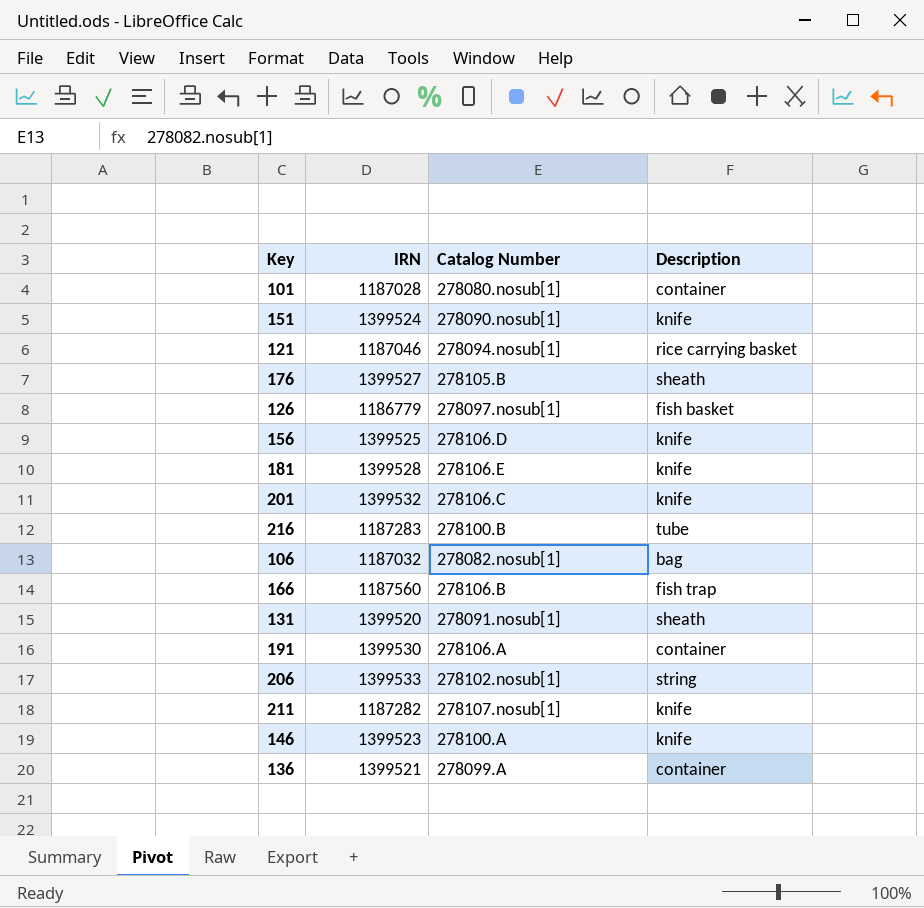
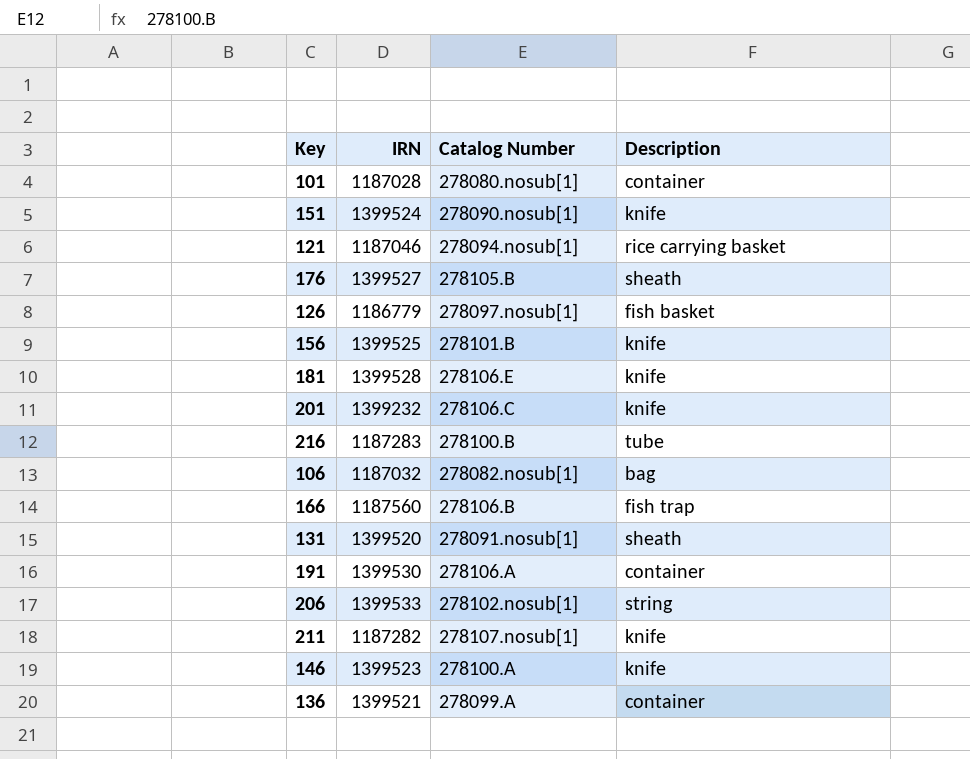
156 | Catalog Number: 278106.D -> 278101.B
201 | IRN: 1399532 -> 1399232

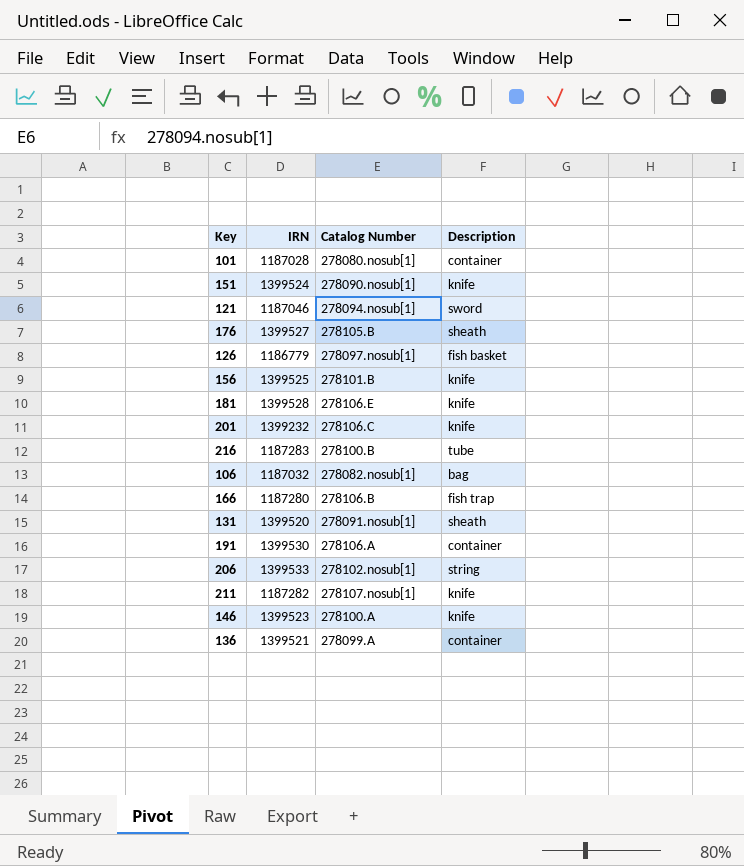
121 | Description: rice carrying basket -> sword
166 | IRN: 1187560 -> 1187280

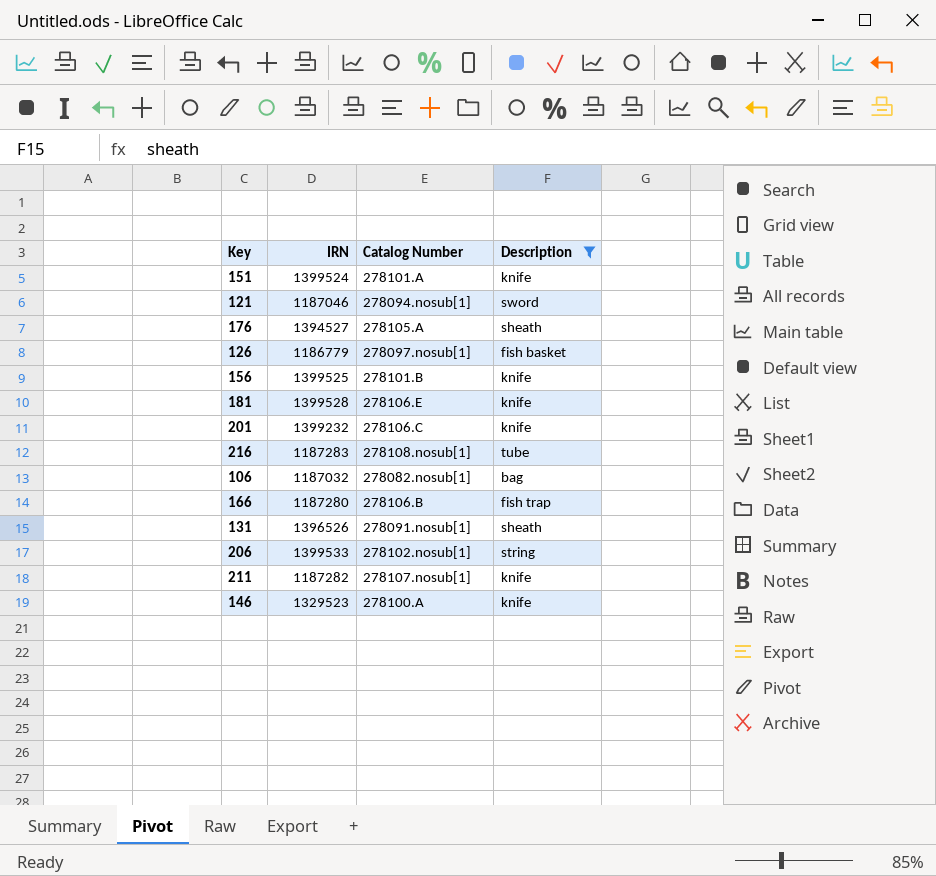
filter: none -> Description != container
151 | Catalog Number: 278090.nosub[1] -> 278101.A
176 | IRN: 1399527 -> 1394527
176 | Catalog Number: 278105.B -> 278105.A
216 | Catalog Number: 278100.B -> 278108.nosub[1]
131 | IRN: 1399520 -> 1396526
146 | IRN: 1399523 -> 1329523

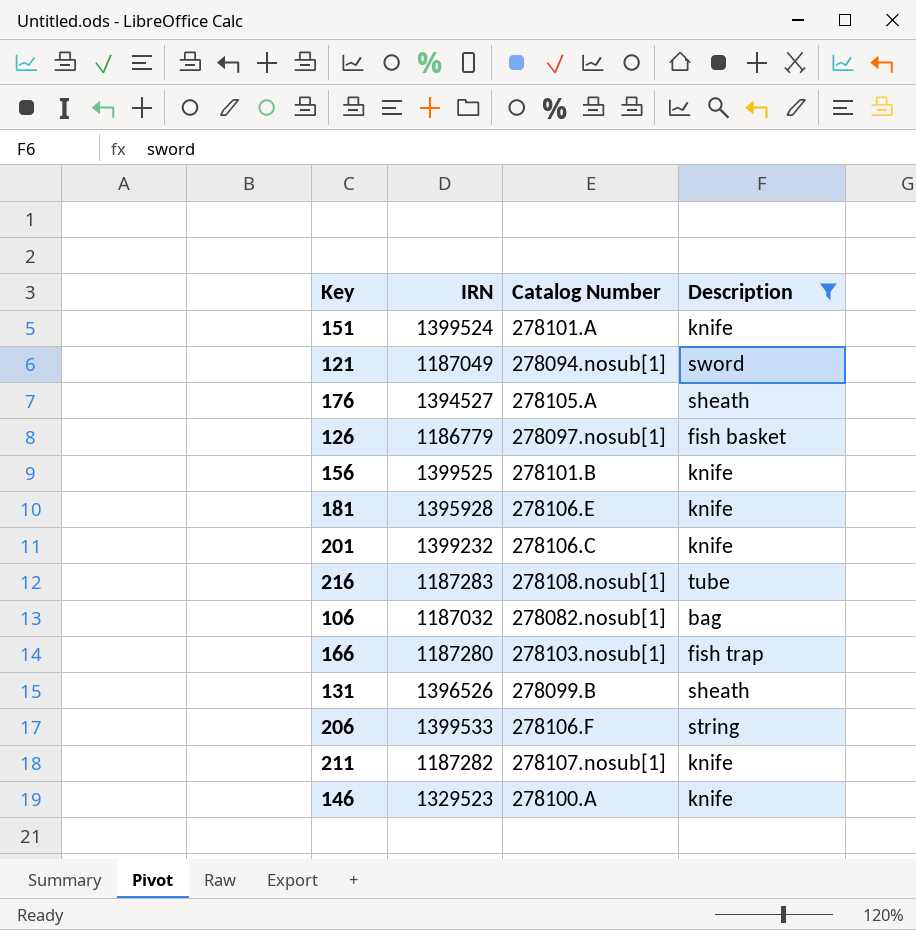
121 | IRN: 1187046 -> 1187049
181 | IRN: 1399528 -> 1395928
166 | Catalog Number: 278106.B -> 278103.nosub[1]
131 | Catalog Number: 278091.nosub[1] -> 278099.B
206 | Catalog Number: 278102.nosub[1] -> 278106.F

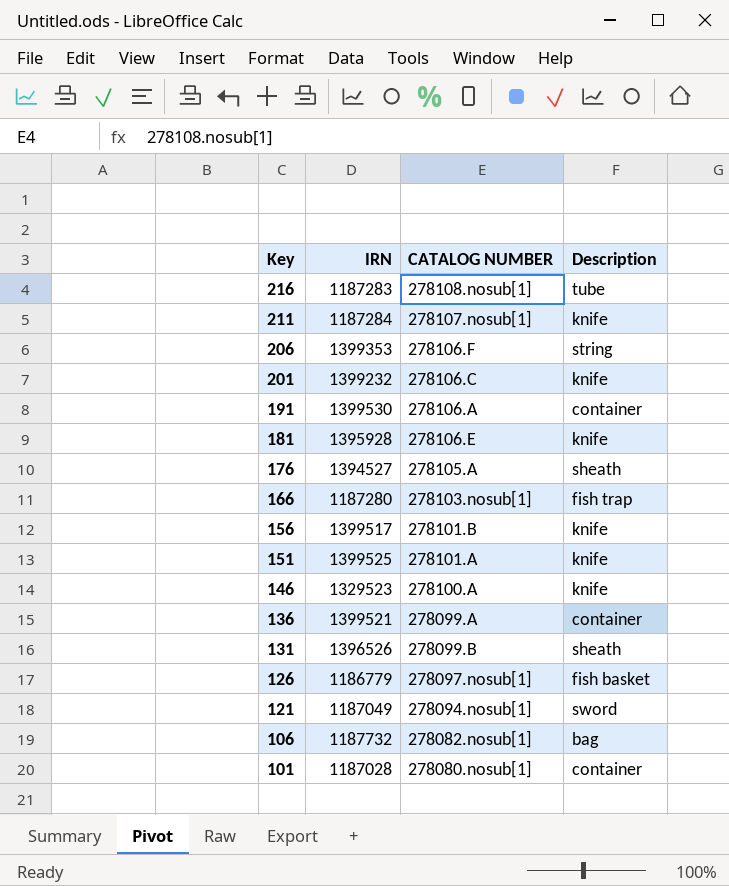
filter: Description != container -> none
row order: none -> Key descending
column name: Catalog Number -> CATALOG NUMBER
211 | IRN: 1187282 -> 1187284
206 | IRN: 1399533 -> 1399353
156 | IRN: 1399525 -> 1399517
151 | IRN: 1399524 -> 1399525
106 | IRN: 1187032 -> 1187732

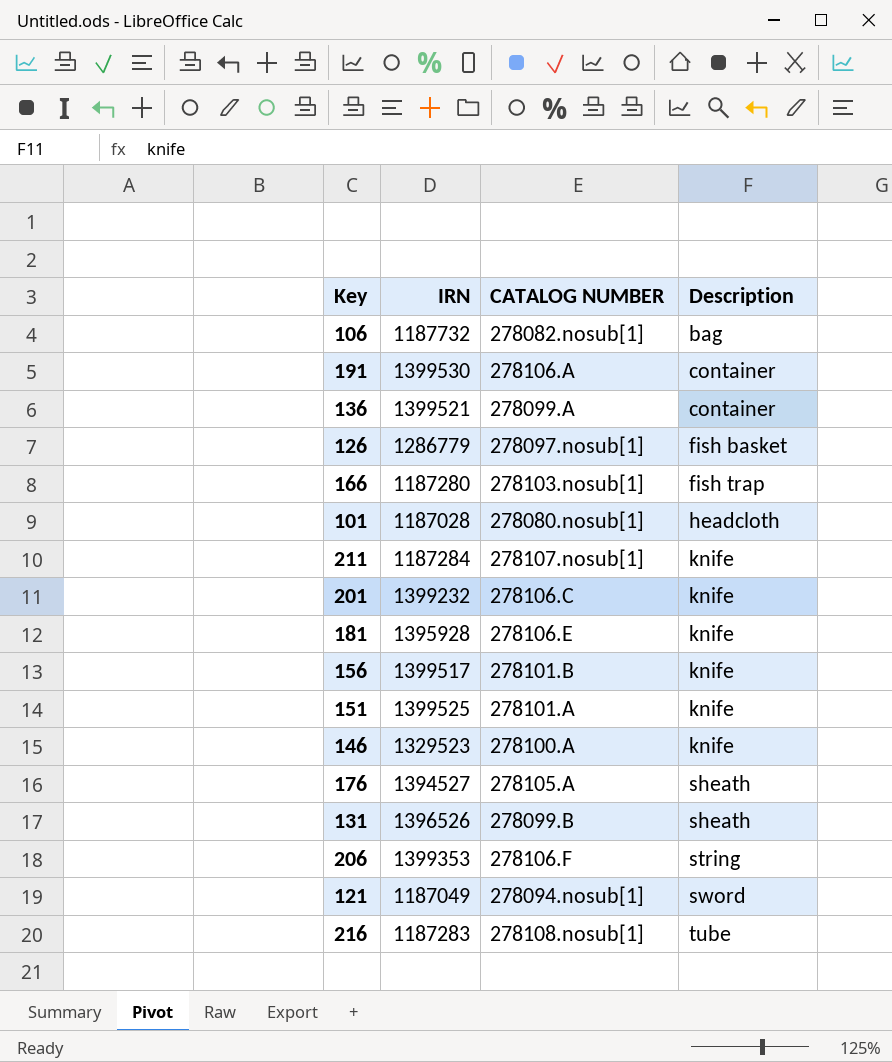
row order: Key descending -> Description ascending
126 | IRN: 1186779 -> 1286779
101 | Description: container -> headcloth

